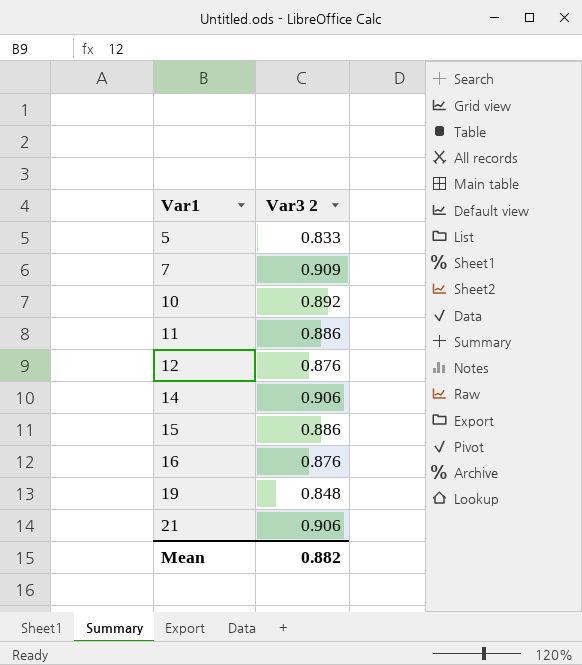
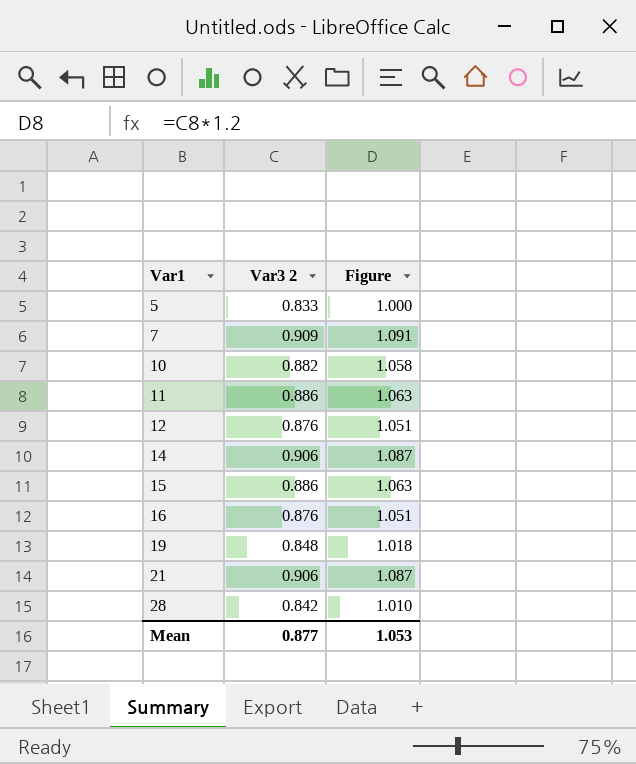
column Figure | formula: none -> [Var3 2] * 1.2
10 | Var3 2: 0.892 -> 0.882
row 28: none -> 0.842 | 1.010
Mean | Var3 2: 0.882 -> 0.877

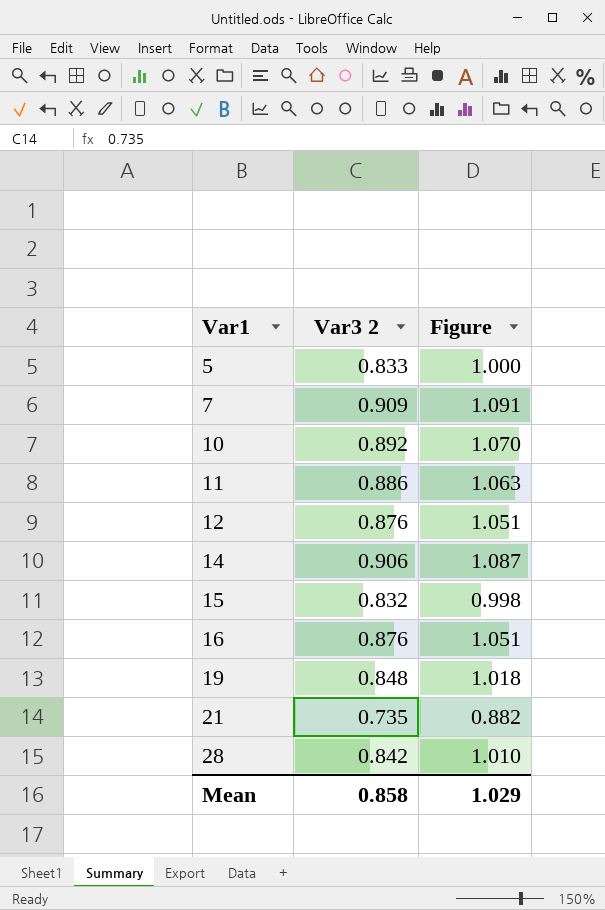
10 | Var3 2: 0.882 -> 0.892
10 | Figure: 1.058 -> 1.070
15 | Var3 2: 0.886 -> 0.832
15 | Figure: 1.063 -> 0.998
21 | Var3 2: 0.906 -> 0.735
21 | Figure: 1.087 -> 0.882
Mean | Var3 2: 0.877 -> 0.858
Mean | Figure: 1.053 -> 1.029

